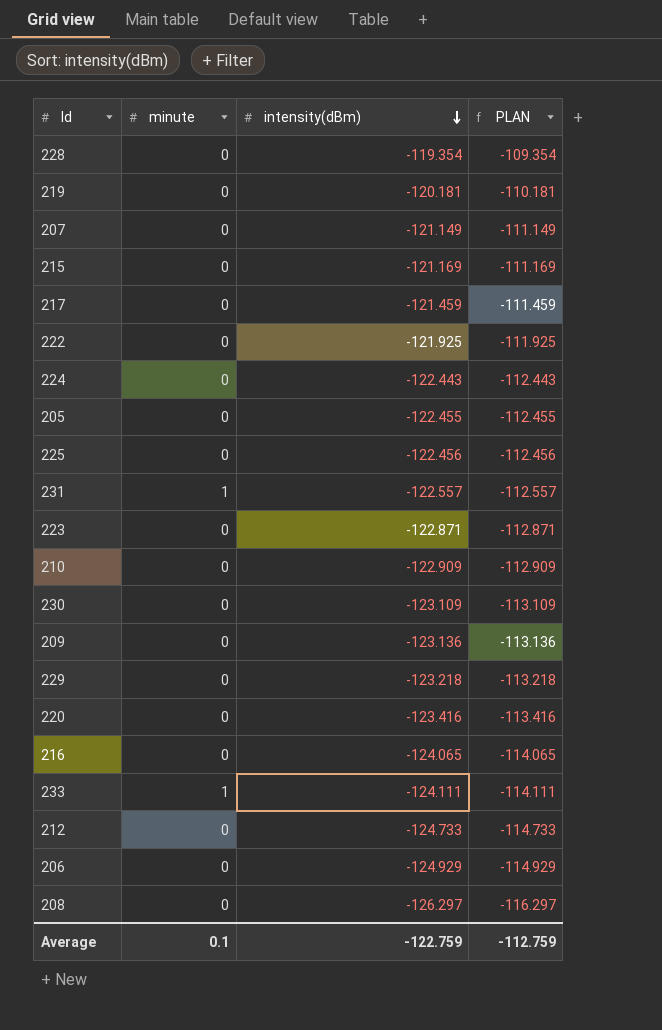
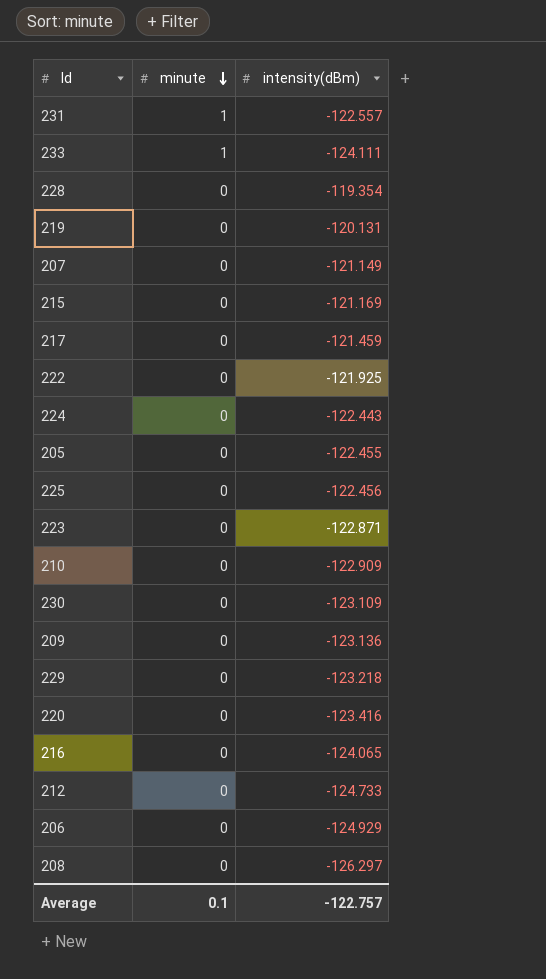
row order: intensity(dBm) descending -> minute descending
column PLAN | formula: [intensity(dBm)] + 10 -> none
219 | intensity(dBm): -120.181 -> -120.131
Average | intensity(dBm): -122.759 -> -122.757

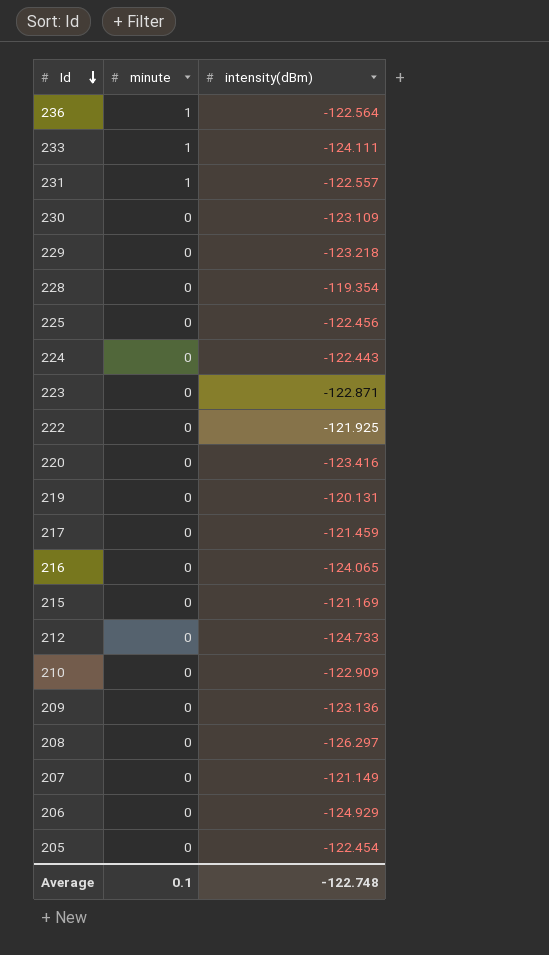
row order: minute descending -> Id descending
row 236: none -> 1 | -122.564
205 | intensity(dBm): -122.455 -> -122.454
Average | intensity(dBm): -122.757 -> -122.748

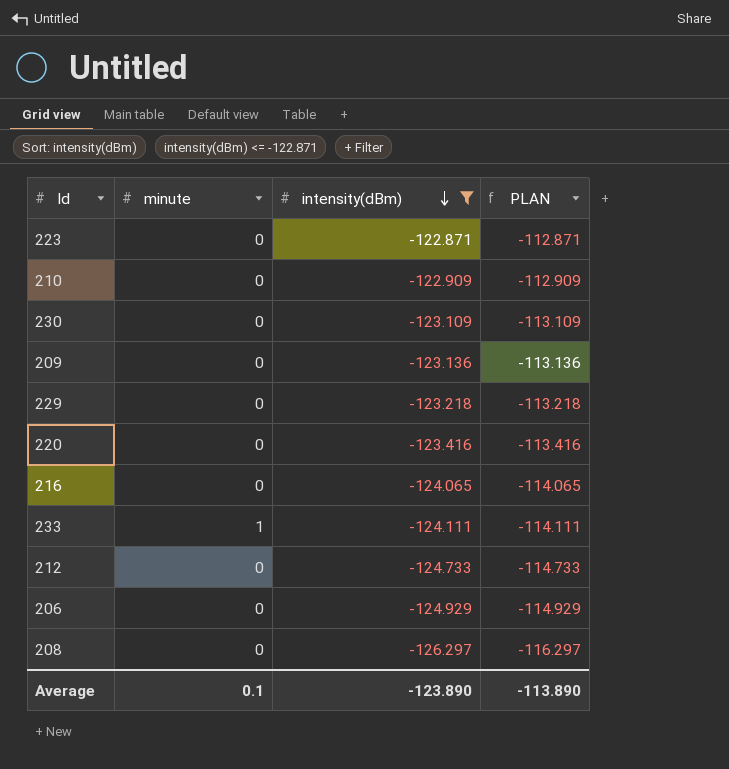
filter: none -> intensity(dBm) <= -122.871
row order: Id descending -> intensity(dBm) descending
column PLAN | formula: none -> [intensity(dBm)] + 10
Average | intensity(dBm): -122.748 -> -123.890

